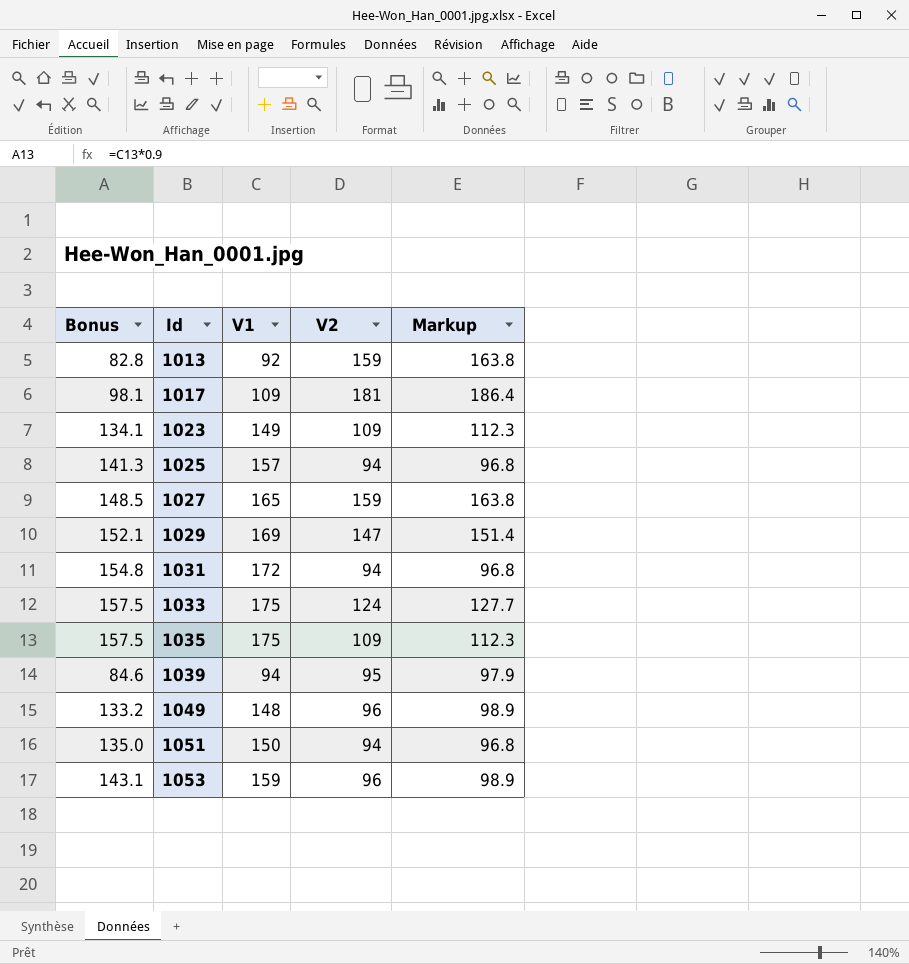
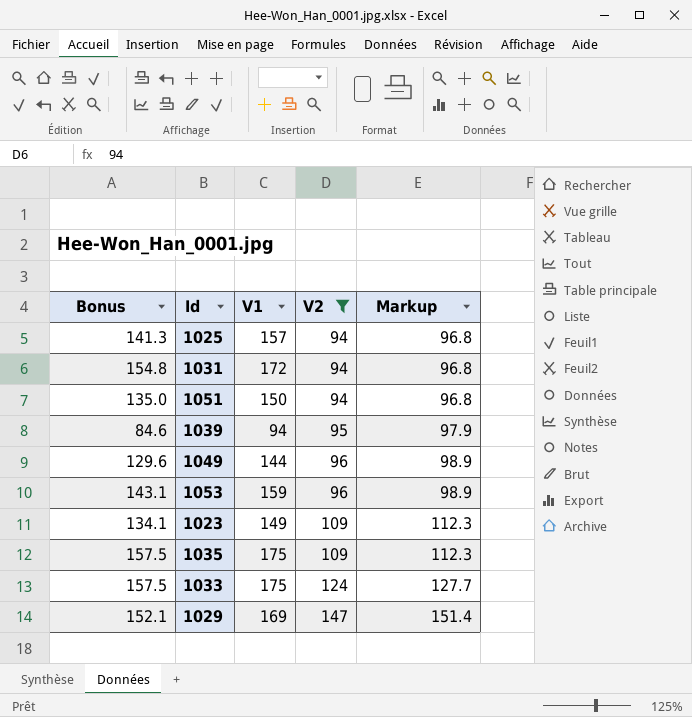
filter: none -> V2 <= 147
row order: Id ascending -> V2 ascending
1049 | Bonus: 133.2 -> 129.6
1049 | V1: 148 -> 144

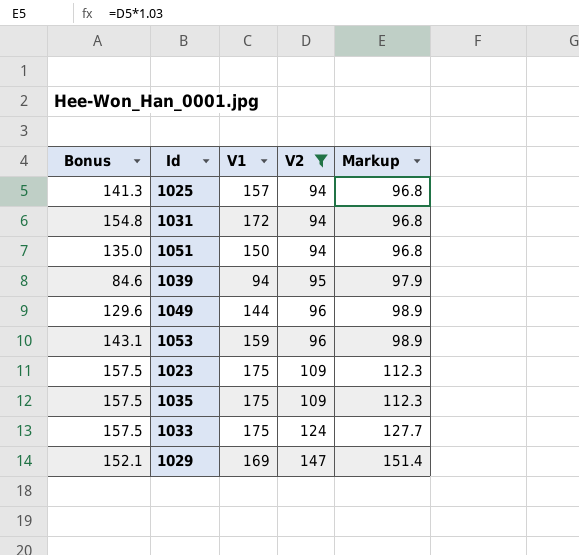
1023 | Bonus: 134.1 -> 157.5
1023 | V1: 149 -> 175

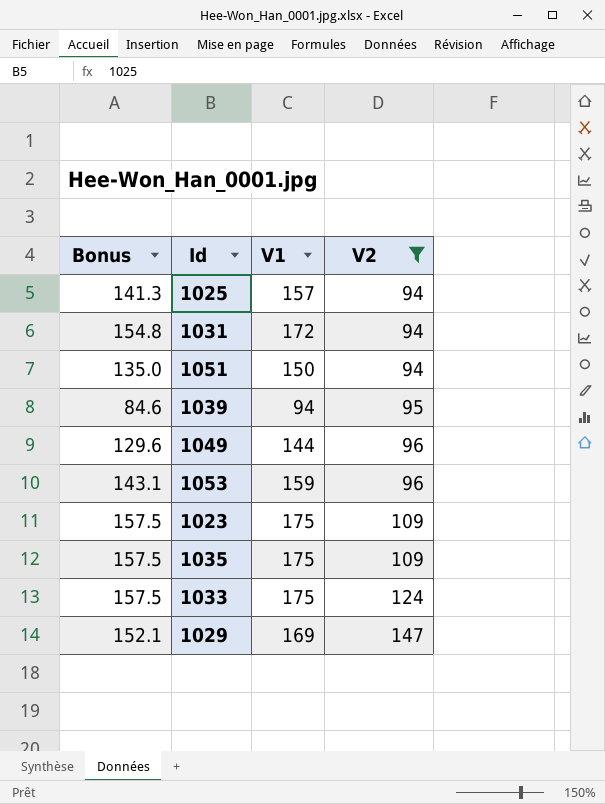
column Markup | formula: [V2] * 1.03 -> none

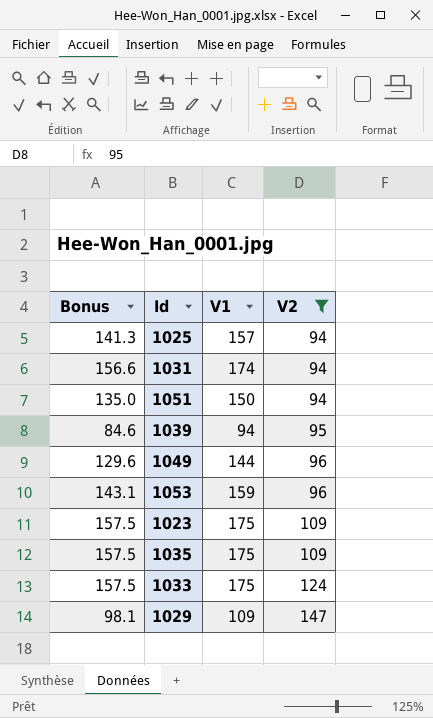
1031 | Bonus: 154.8 -> 156.6
1031 | V1: 172 -> 174
1029 | Bonus: 152.1 -> 98.1
1029 | V1: 169 -> 109

